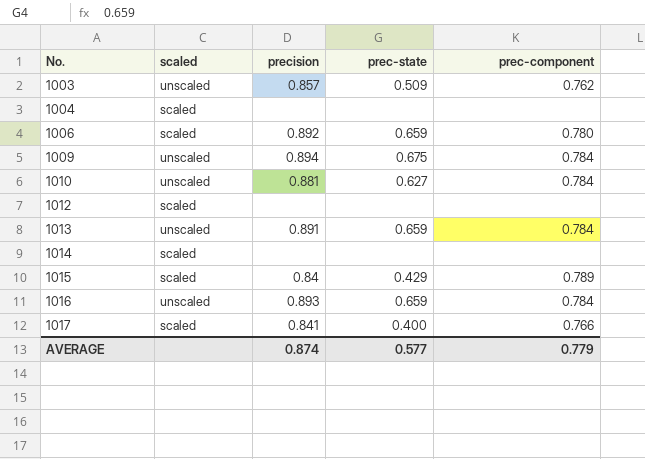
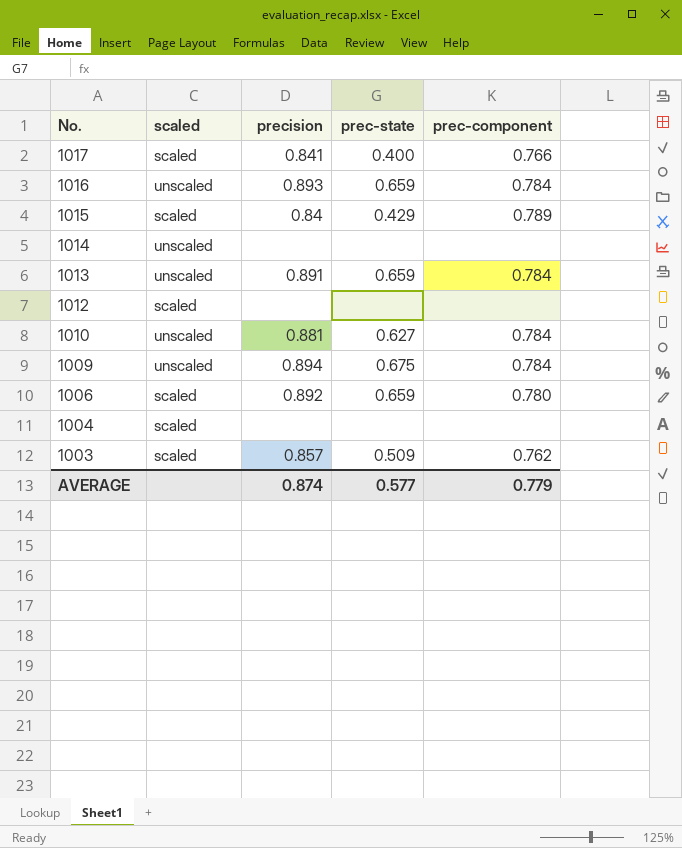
row order: No. ascending -> No. descending
1014 | scaled: scaled -> unscaled
1003 | scaled: unscaled -> scaled

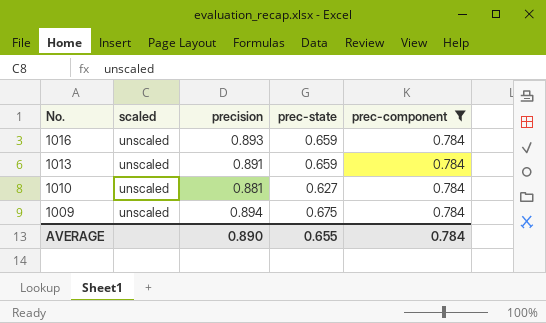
filter: none -> prec-component = 0.784
AVERAGE | precision: 0.874 -> 0.890
AVERAGE | prec-state: 0.577 -> 0.655
AVERAGE | prec-component: 0.779 -> 0.784

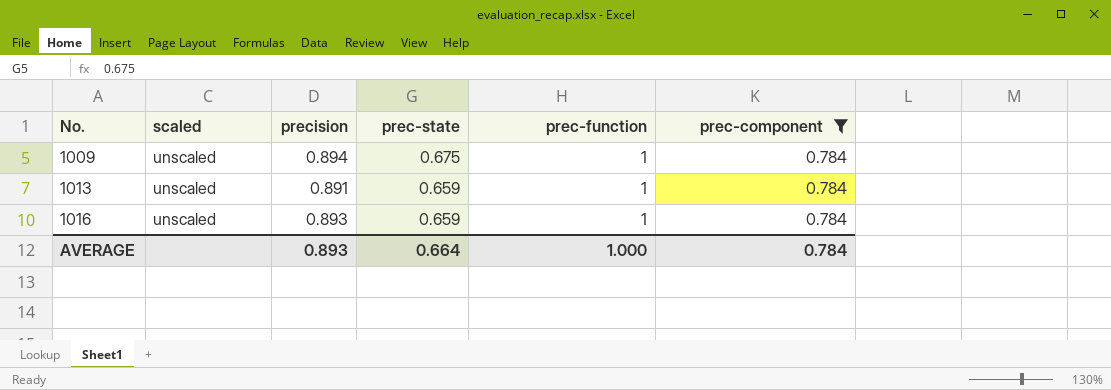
row order: No. descending -> No. ascending
column prec-function | position: none -> 5
row 1010: unscaled | 0.881 | 0.627 | 0.784 -> none
AVERAGE | precision: 0.890 -> 0.893
AVERAGE | prec-state: 0.655 -> 0.664

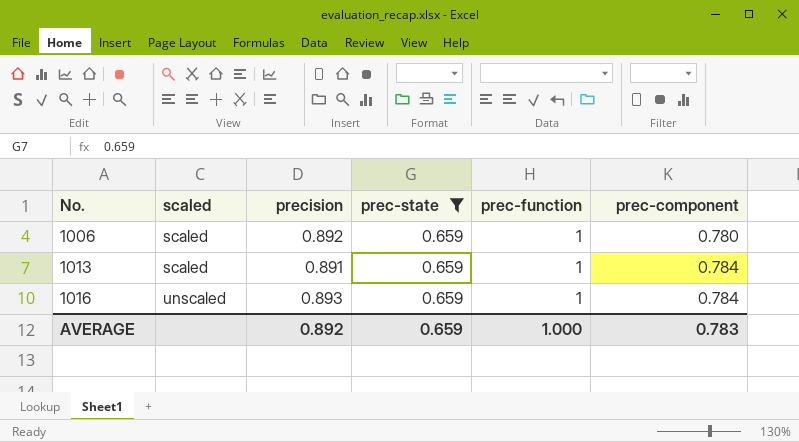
filter: prec-component = 0.784 -> prec-state = 0.659
1013 | scaled: unscaled -> scaled
AVERAGE | precision: 0.893 -> 0.892
AVERAGE | prec-state: 0.664 -> 0.659
AVERAGE | prec-component: 0.784 -> 0.783

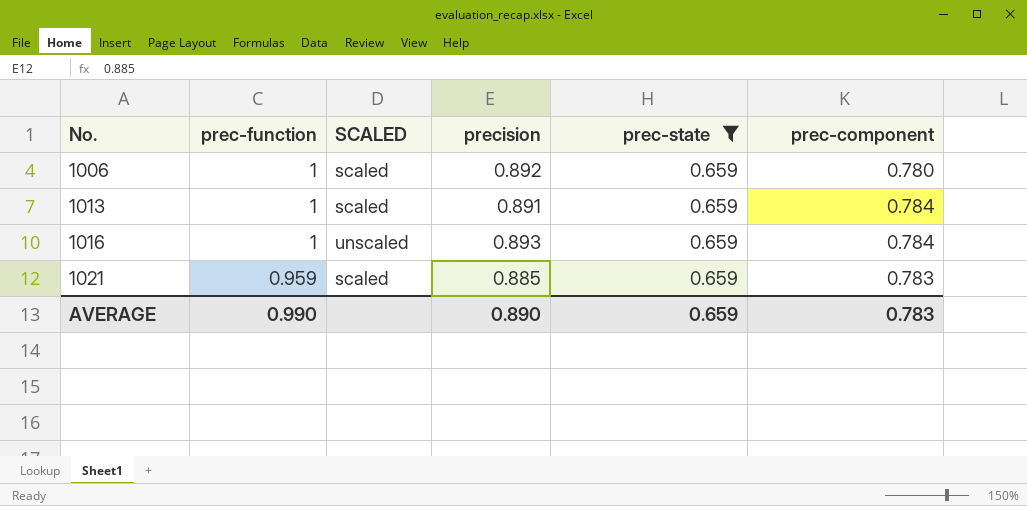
column prec-function | position: 5 -> 2
column name: scaled -> SCALED
row 1021: none -> 0.959 | scaled | 0.885 | 0.659 | 0.783
AVERAGE | prec-function: 1.000 -> 0.990
AVERAGE | precision: 0.892 -> 0.890

